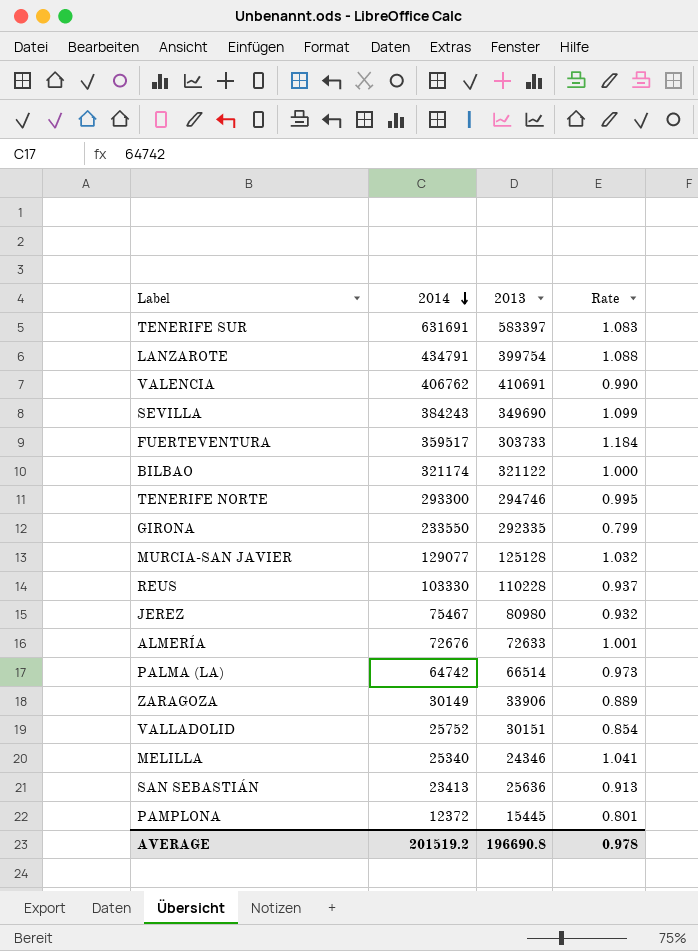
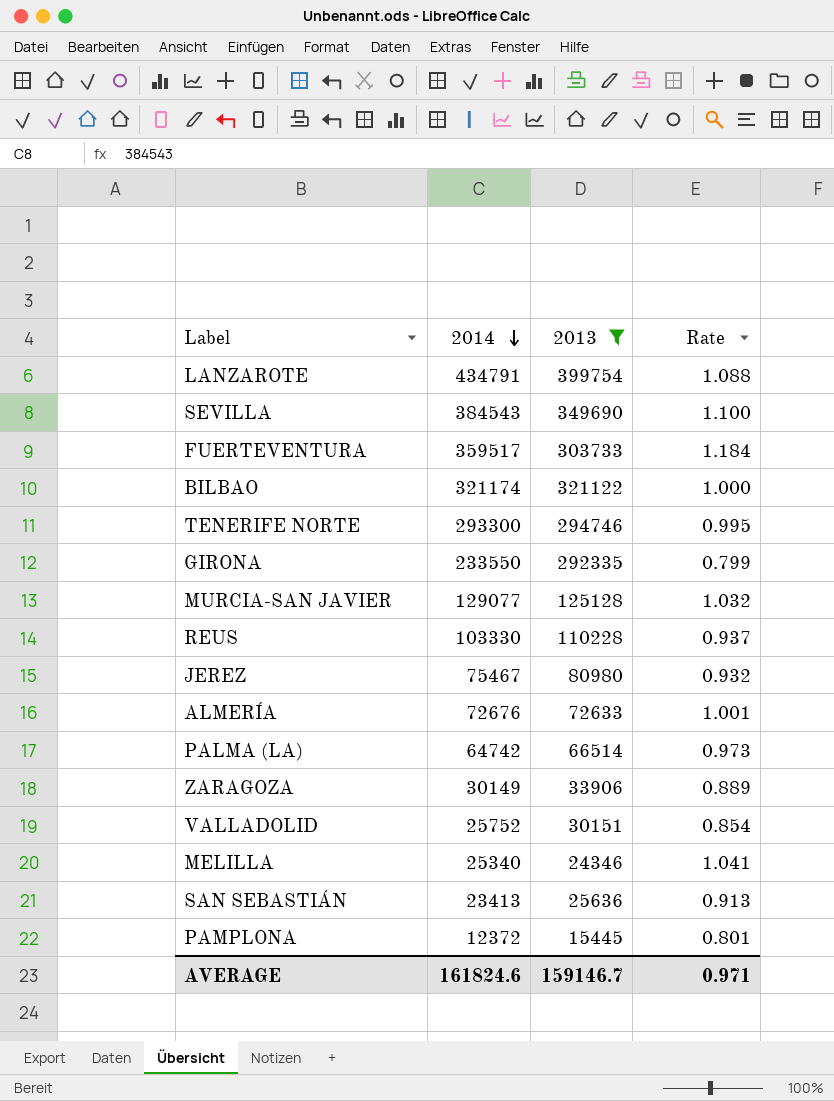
filter: none -> 2013 <= 399754
SEVILLA | 2014: 384243 -> 384543
SEVILLA | Rate: 1.099 -> 1.100
AVERAGE | 2014: 201519.2 -> 161824.6
AVERAGE | 2013: 196690.8 -> 159146.7
AVERAGE | Rate: 0.978 -> 0.971

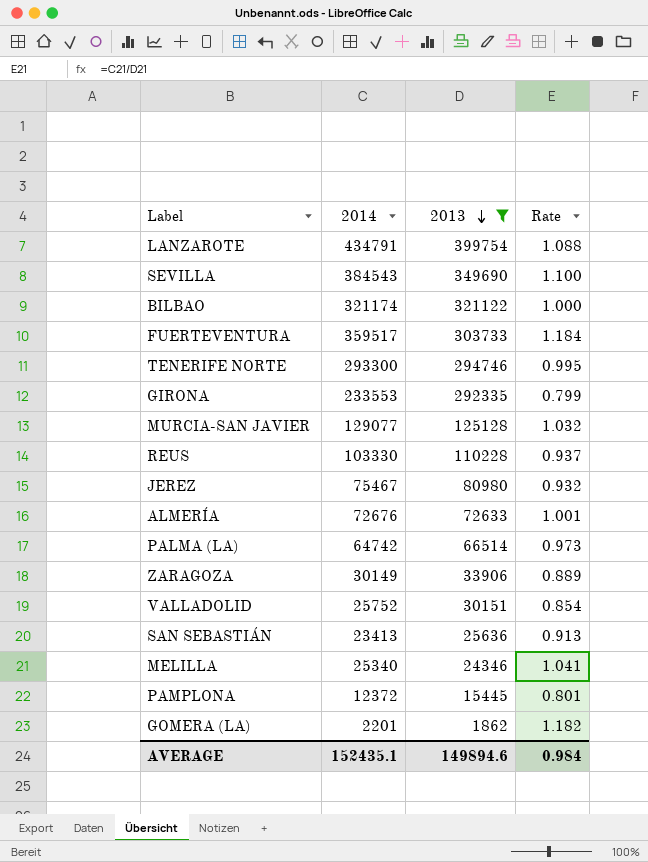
row order: 2014 descending -> 2013 descending
GIRONA | 2014: 233550 -> 233553
row GOMERA (LA): none -> 2201 | 1862 | 1.182
AVERAGE | 2014: 161824.6 -> 152435.1
AVERAGE | 2013: 159146.7 -> 149894.6
AVERAGE | Rate: 0.971 -> 0.984

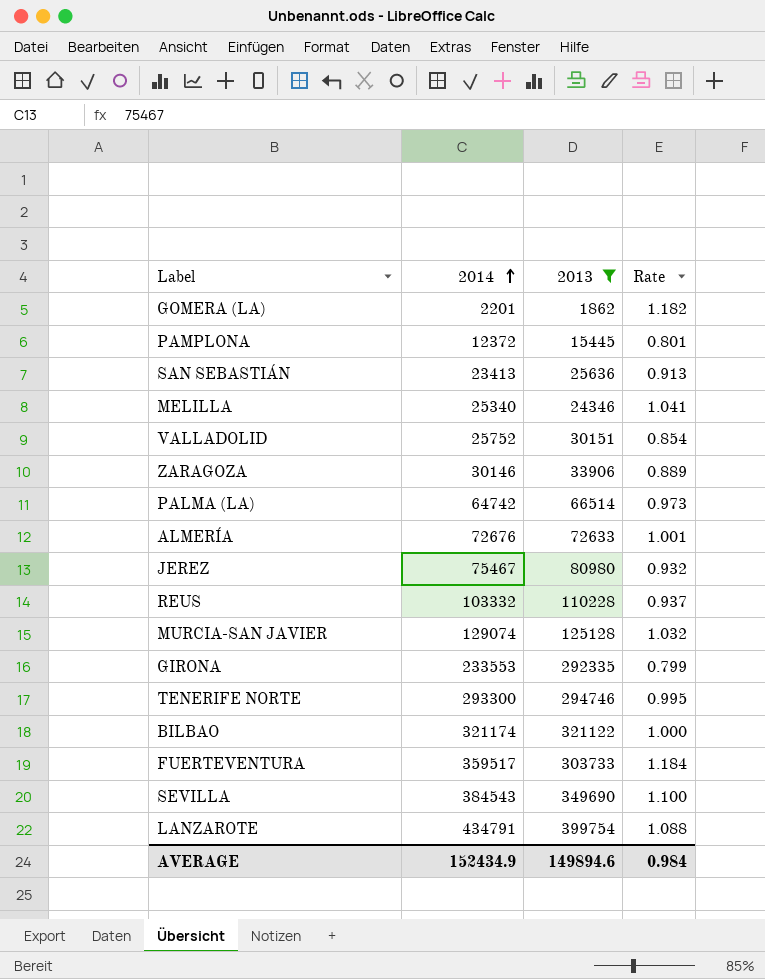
row order: 2013 descending -> 2014 ascending
ZARAGOZA | 2014: 30149 -> 30146
REUS | 2014: 103330 -> 103332
MURCIA-SAN JAVIER | 2014: 129077 -> 129074
AVERAGE | 2014: 152435.1 -> 152434.9

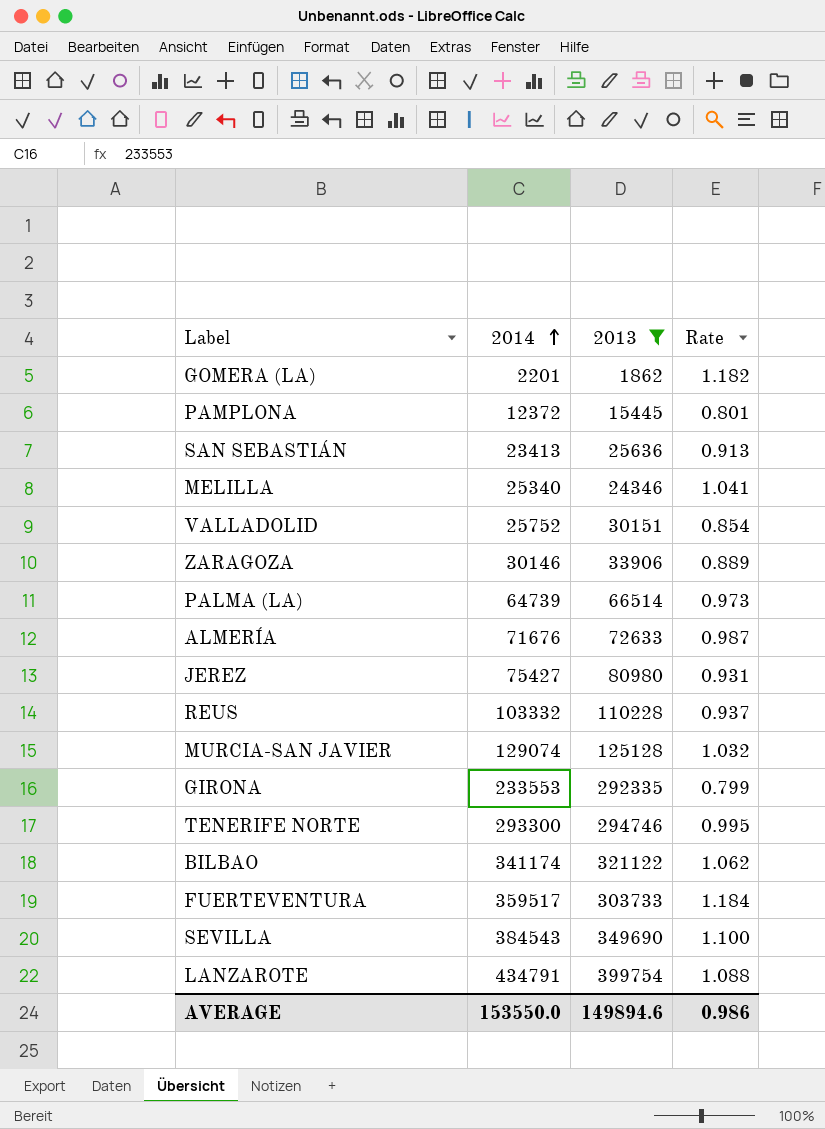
PALMA (LA) | 2014: 64742 -> 64739
ALMERÍA | 2014: 72676 -> 71676
ALMERÍA | Rate: 1.001 -> 0.987
JEREZ | 2014: 75467 -> 75427
JEREZ | Rate: 0.932 -> 0.931
BILBAO | 2014: 321174 -> 341174
BILBAO | Rate: 1.000 -> 1.062
AVERAGE | 2014: 152434.9 -> 153550.0
AVERAGE | Rate: 0.984 -> 0.986

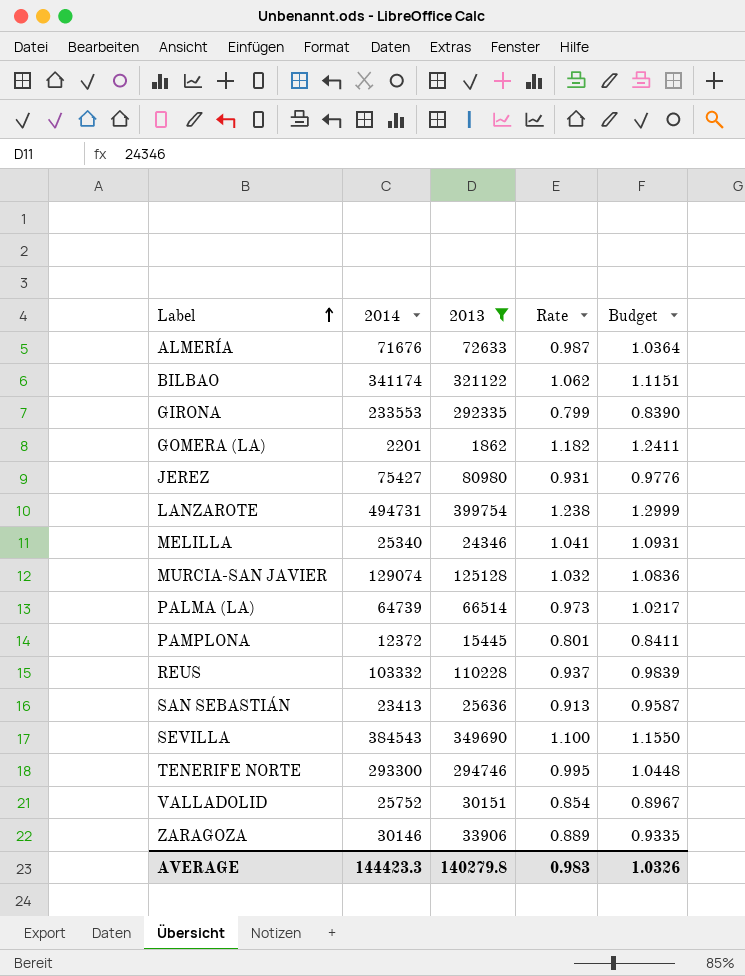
row order: 2014 ascending -> Label ascending
column Budget | formula: none -> [Rate] * 1.05
row FUERTEVENTURA: 359517 | 303733 | 1.184 -> none
LANZAROTE | 2014: 434791 -> 494731
LANZAROTE | Rate: 1.088 -> 1.238
AVERAGE | 2014: 153550.0 -> 144423.3
AVERAGE | 2013: 149894.6 -> 140279.8
AVERAGE | Rate: 0.986 -> 0.983

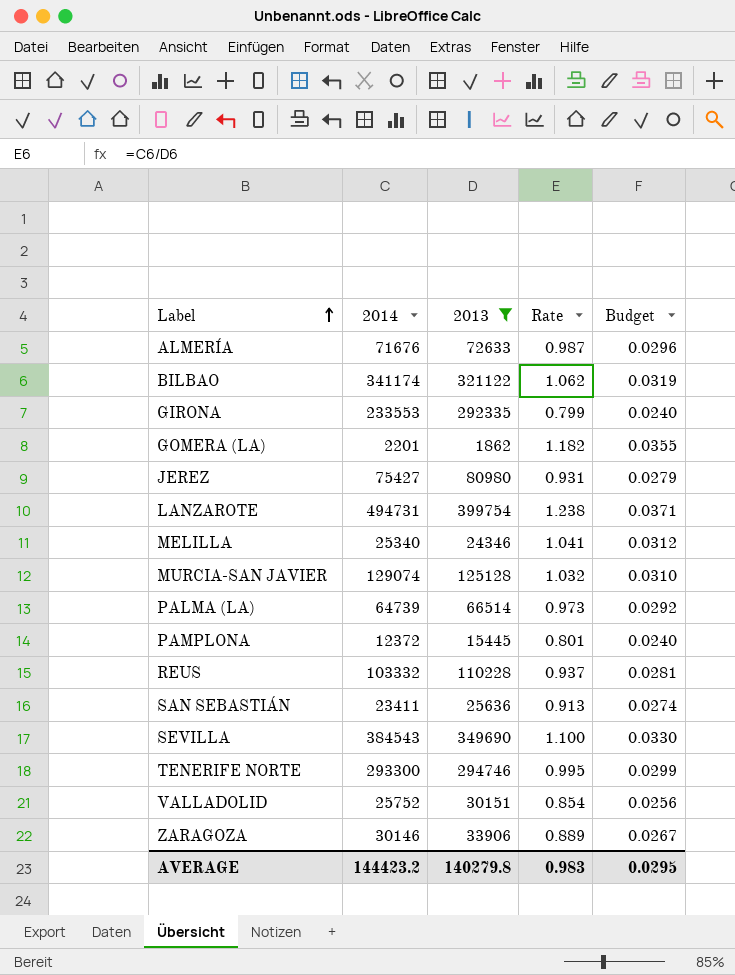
column Budget | formula: [Rate] * 1.05 -> [Rate] * 0.03
SAN SEBASTIÁN | 2014: 23413 -> 23411
AVERAGE | 2014: 144423.3 -> 144423.2
AVERAGE | Budget: 1.0326 -> 0.0295

